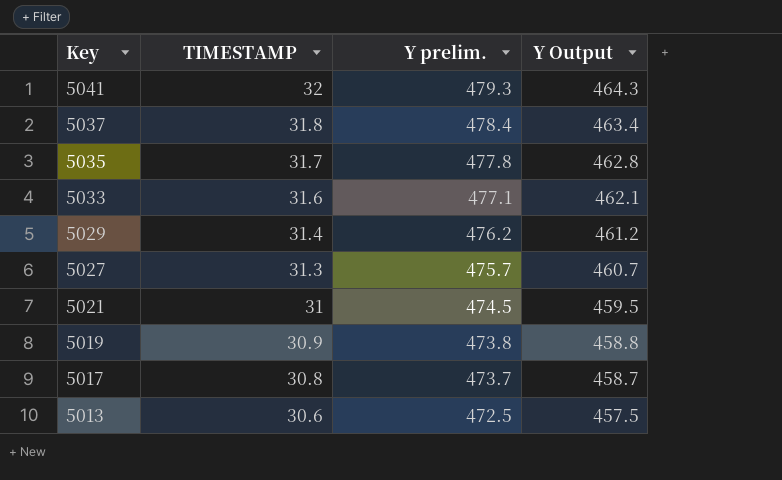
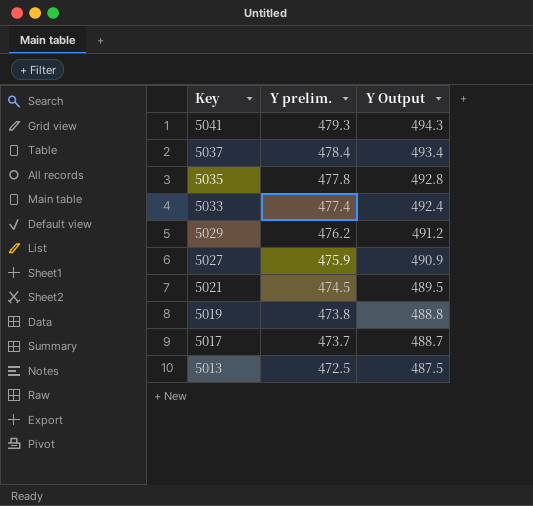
column TIMESTAMP | position: 2 -> none
column Y Output | formula: [Y prelim.] - 15 -> [Y prelim.] + 15
5033 | Y prelim.: 477.1 -> 477.4
5027 | Y prelim.: 475.7 -> 475.9

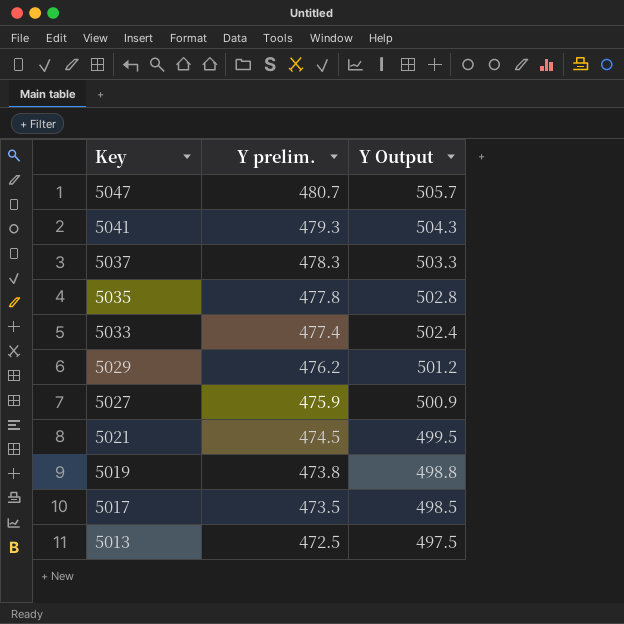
column Y Output | formula: [Y prelim.] + 15 -> [Y prelim.] + 25
row 5047: none -> 480.7 | 505.7
5037 | Y prelim.: 478.4 -> 478.3
5017 | Y prelim.: 473.7 -> 473.5

